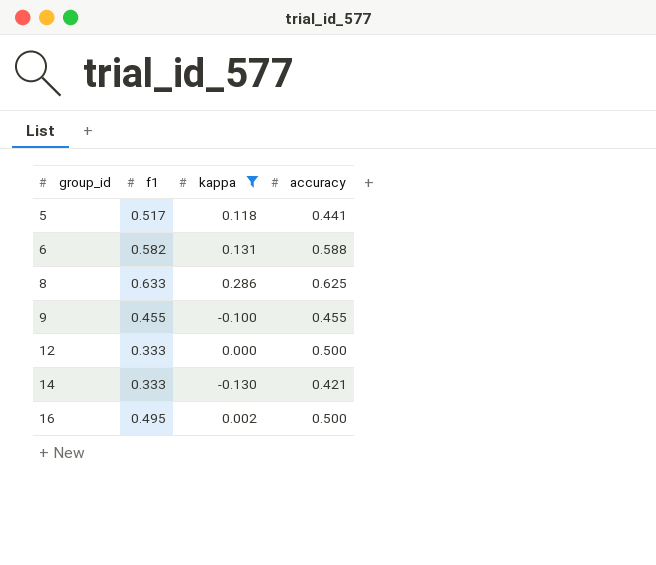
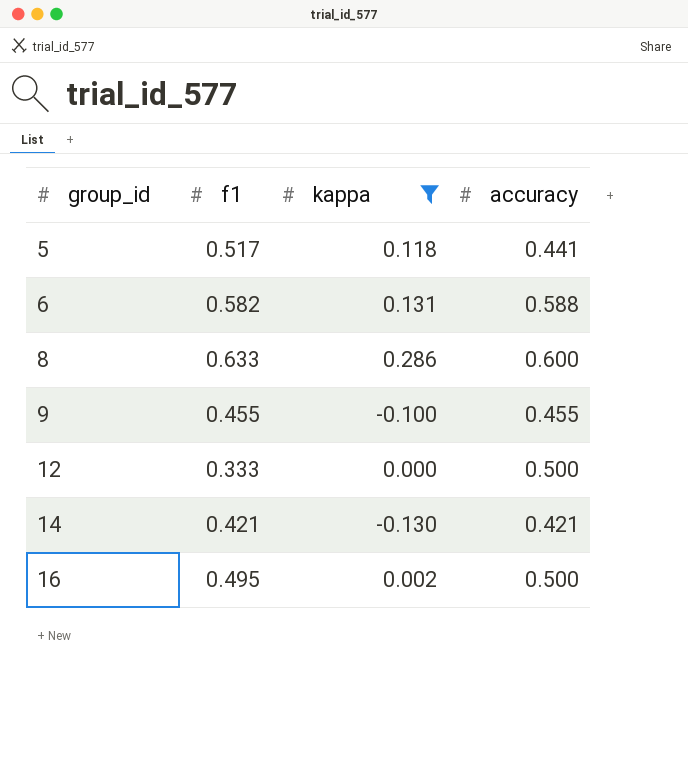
8 | accuracy: 0.625 -> 0.600
14 | f1: 0.333 -> 0.421

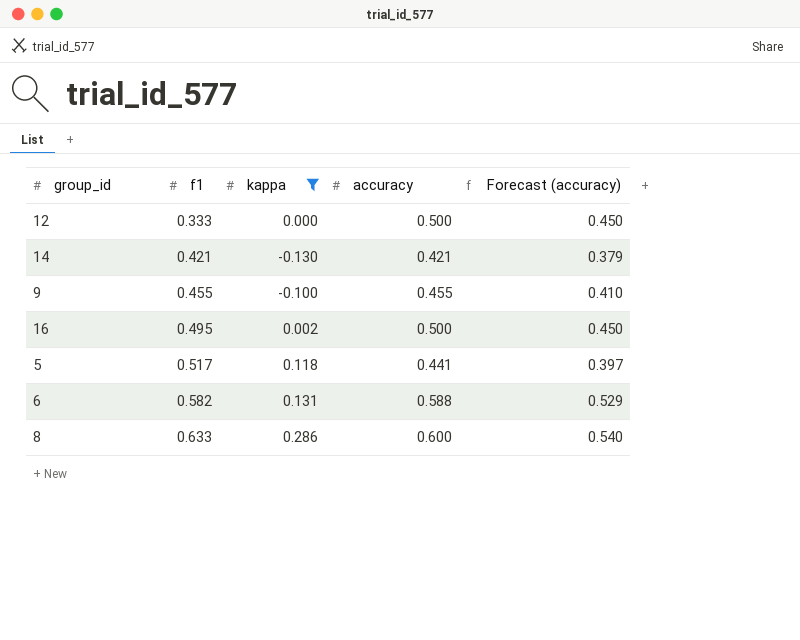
row order: group_id ascending -> f1 ascending
column Forecast (accuracy) | formula: none -> [accuracy] * 0.9

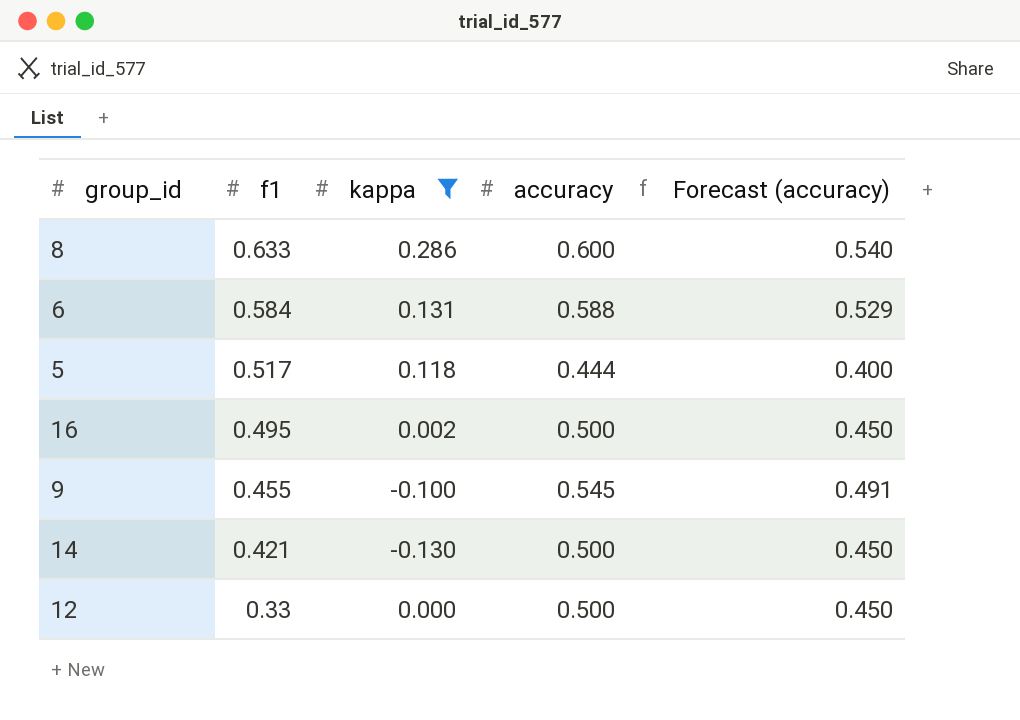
row order: f1 ascending -> f1 descending
6 | f1: 0.582 -> 0.584
5 | accuracy: 0.441 -> 0.444
5 | Forecast (accuracy): 0.397 -> 0.400
9 | accuracy: 0.455 -> 0.545
9 | Forecast (accuracy): 0.410 -> 0.491
14 | accuracy: 0.421 -> 0.500
14 | Forecast (accuracy): 0.379 -> 0.450
12 | f1: 0.333 -> 0.33

